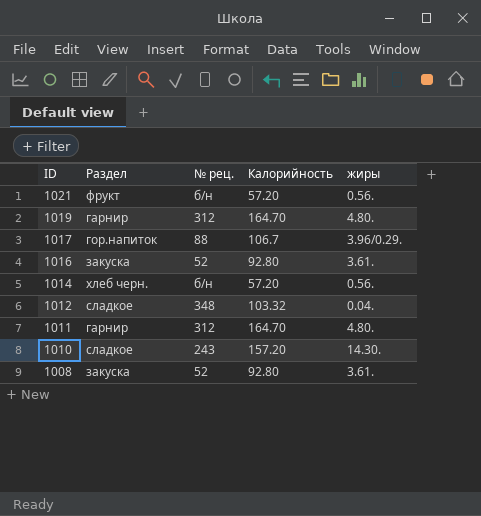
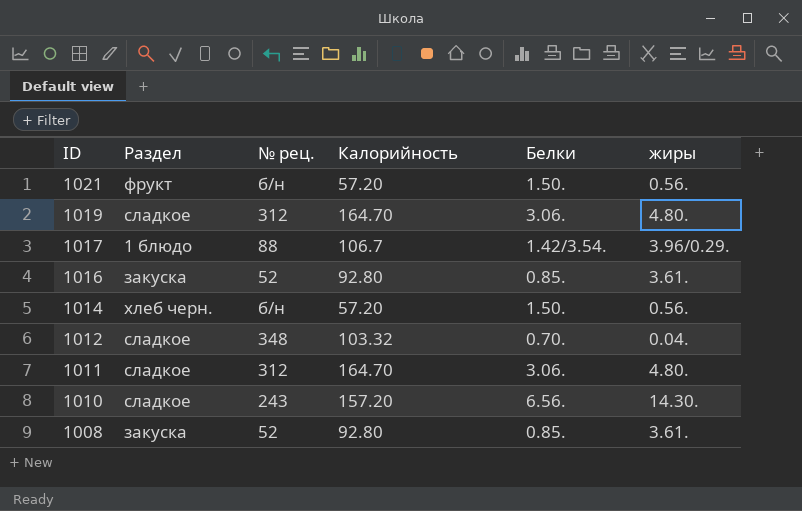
column Белки | position: none -> 5
1019 | Раздел: гарнир -> сладкое
1017 | Раздел: гор.напиток -> 1 блюдо
1011 | Раздел: гарнир -> сладкое

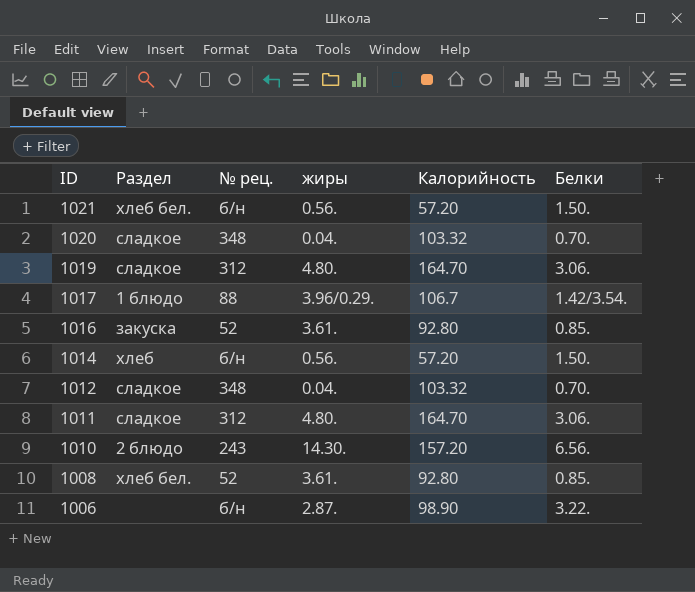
column жиры | position: 6 -> 4
1021 | Раздел: фрукт -> хлеб бел.
row 1020: none -> сладкое | 348 | 0.04. | 103.32 | 0.70.
1014 | Раздел: хлеб черн. -> хлеб
1010 | Раздел: сладкое -> 2 блюдо
1008 | Раздел: закуска -> хлеб бел.
row 1006: none -> none | б/н | 2.87. | 98.90 | 3.22.

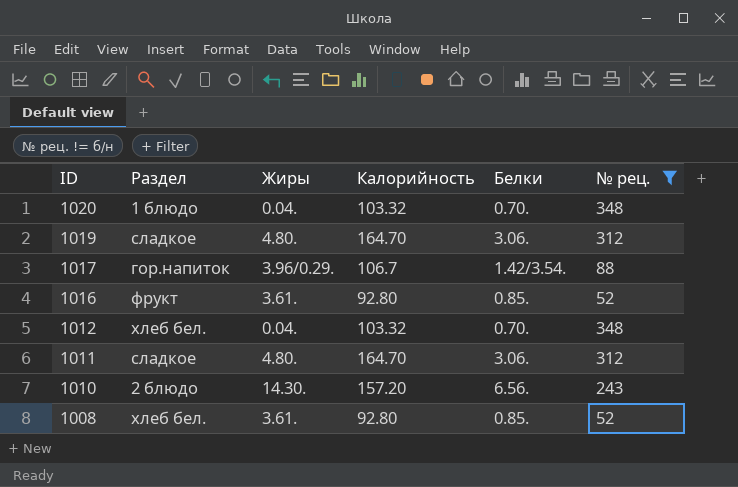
filter: none -> № рец. != б/н
column name: жиры -> Жиры
column № рец. | position: 3 -> 6
1020 | Раздел: сладкое -> 1 блюдо
1017 | Раздел: 1 блюдо -> гор.напиток
1016 | Раздел: закуска -> фрукт
1012 | Раздел: сладкое -> хлеб бел.

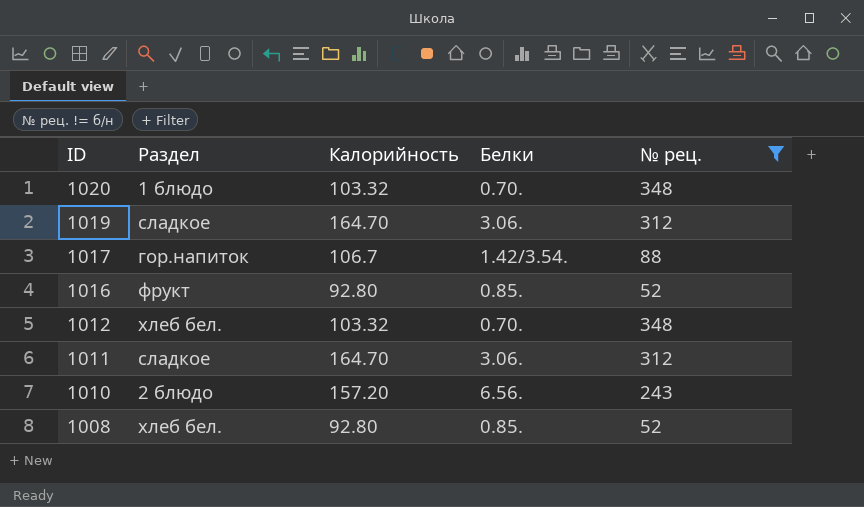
column Жиры | position: 3 -> none

